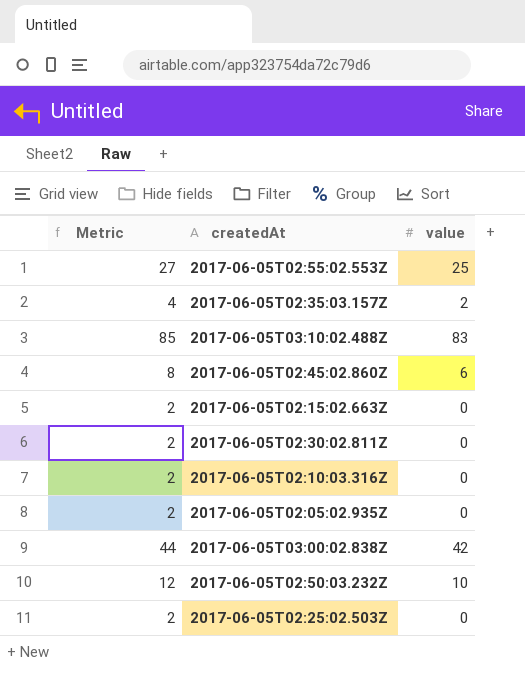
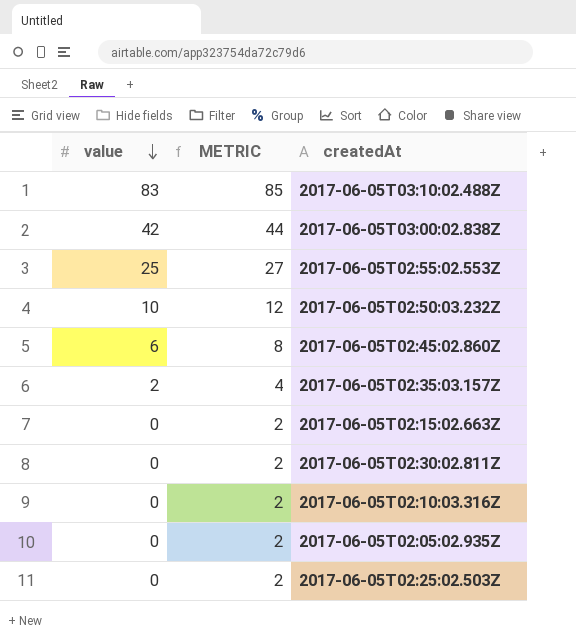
row order: none -> value descending
column value | position: 3 -> 1
column name: Metric -> METRIC

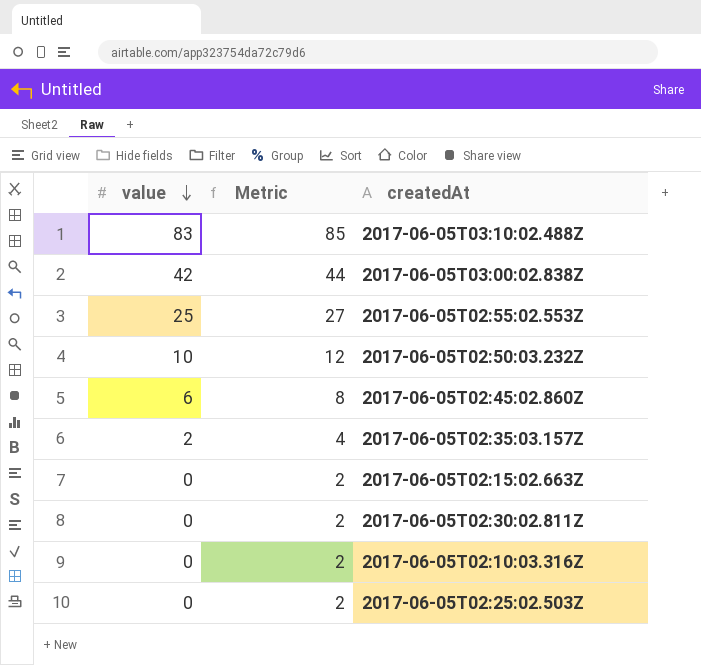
column name: METRIC -> Metric
row 2017-06-05T02:05:02.935Z: 0 | 2 -> none

